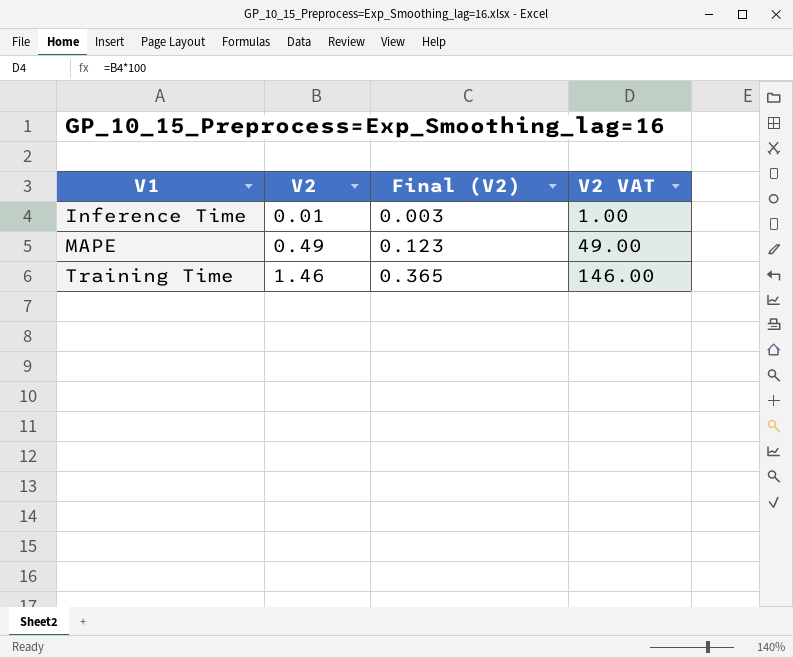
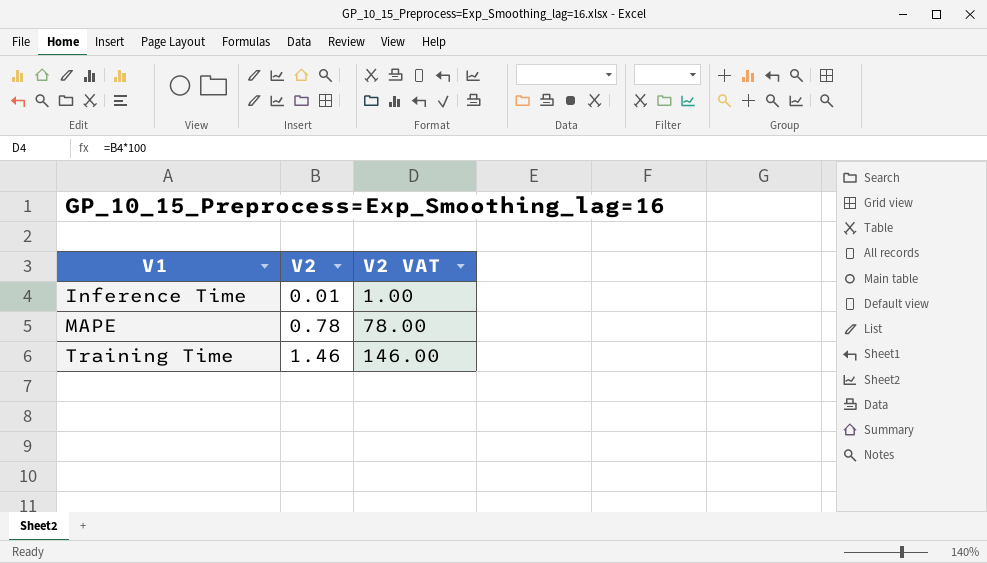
column Final (V2) | formula: [V2] * 0.25 -> none
MAPE | V2: 0.49 -> 0.78
MAPE | V2 VAT: 49.00 -> 78.00

